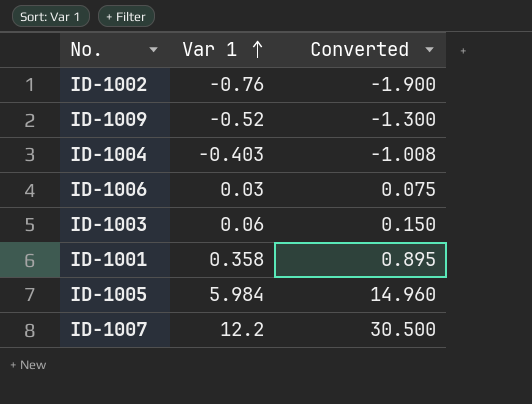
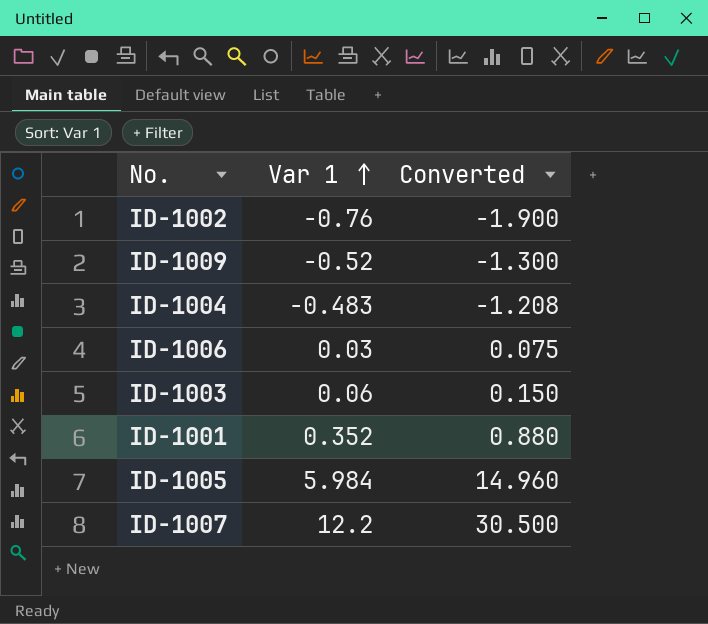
ID-1004 | Var 1: -0.403 -> -0.483
ID-1004 | Converted: -1.008 -> -1.208
ID-1001 | Var 1: 0.358 -> 0.352
ID-1001 | Converted: 0.895 -> 0.880

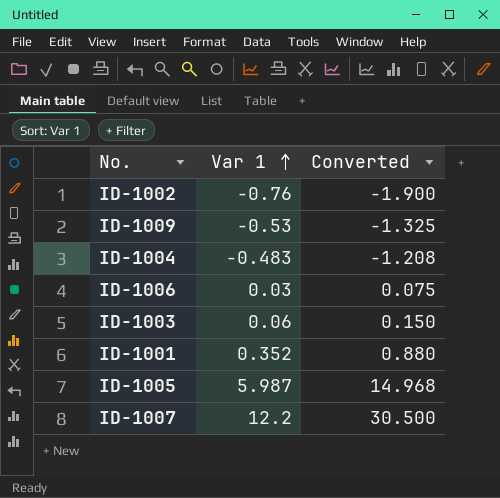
ID-1009 | Var 1: -0.52 -> -0.53
ID-1009 | Converted: -1.300 -> -1.325
ID-1005 | Var 1: 5.984 -> 5.987
ID-1005 | Converted: 14.960 -> 14.968

